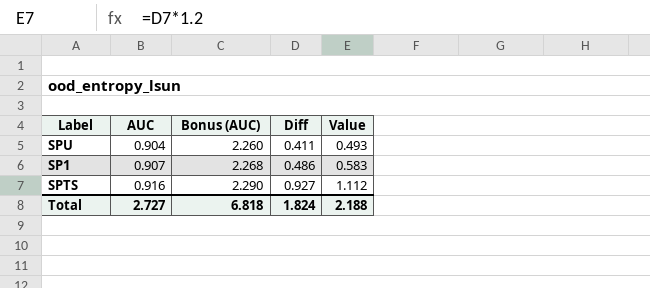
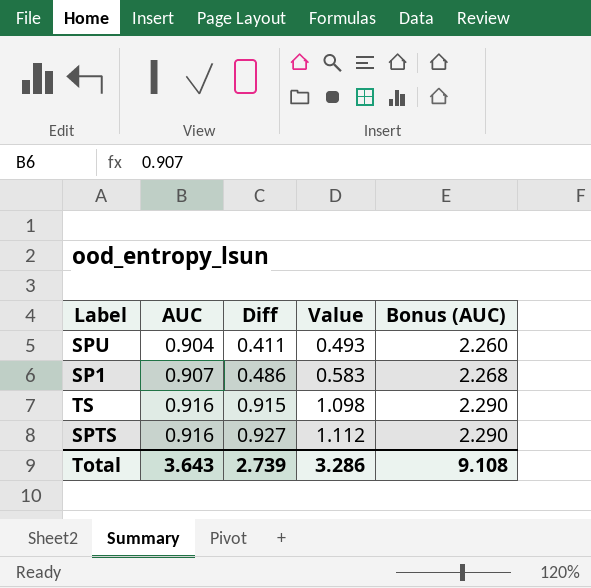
column Bonus (AUC) | position: 3 -> 5
row TS: none -> 0.916 | 0.915 | 1.098 | 2.290
Total | AUC: 2.727 -> 3.643
Total | Diff: 1.824 -> 2.739
Total | Value: 2.188 -> 3.286
Total | Bonus (AUC): 6.818 -> 9.108

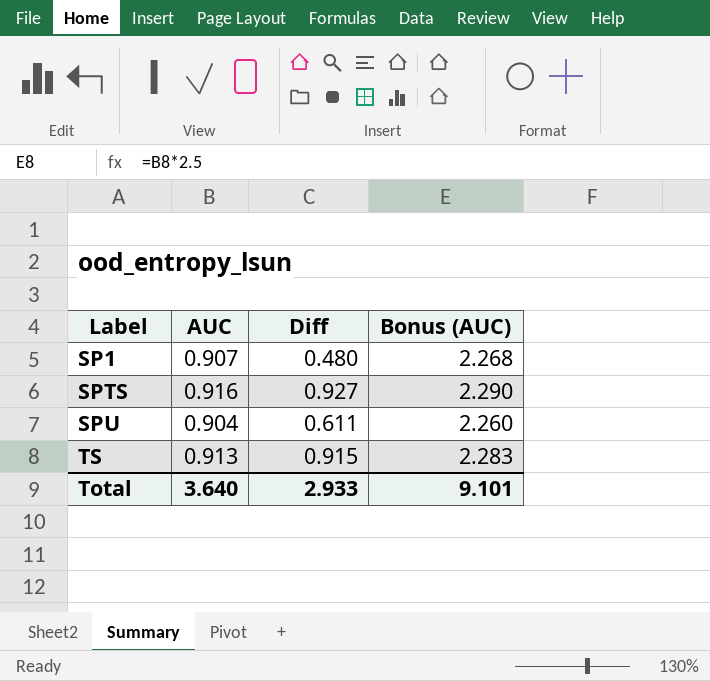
row order: AUC ascending -> Label ascending
column Value | formula: [Diff] * 1.2 -> none
SP1 | Diff: 0.486 -> 0.480
SPU | Diff: 0.411 -> 0.611
TS | AUC: 0.916 -> 0.913
TS | Bonus (AUC): 2.290 -> 2.283
Total | AUC: 3.643 -> 3.640
Total | Diff: 2.739 -> 2.933
Total | Bonus (AUC): 9.108 -> 9.101

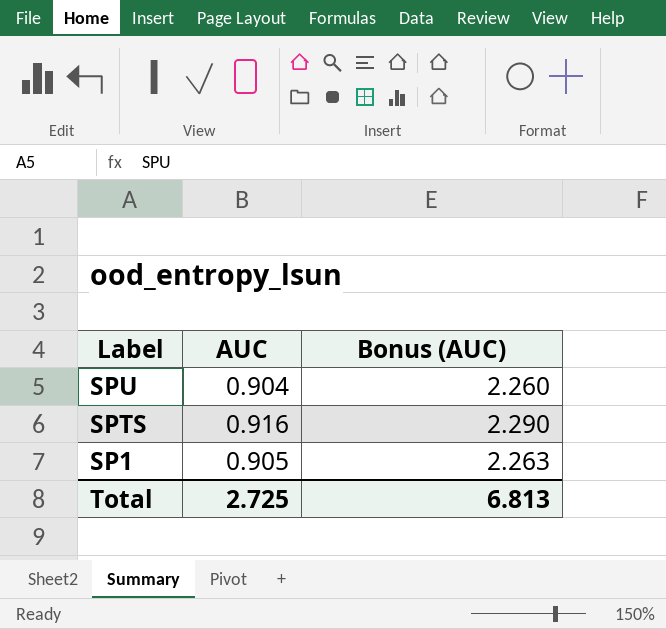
row order: Label ascending -> Label descending
column Diff | position: 3 -> none
row TS: 0.913 | 0.915 | 2.283 -> none
SP1 | AUC: 0.907 -> 0.905
SP1 | Bonus (AUC): 2.268 -> 2.263
Total | AUC: 3.640 -> 2.725
Total | Bonus (AUC): 9.101 -> 6.813

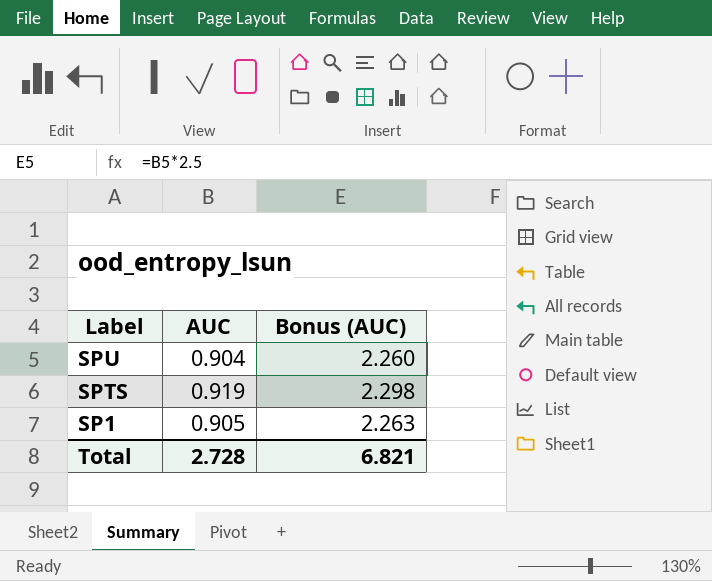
SPTS | AUC: 0.916 -> 0.919
SPTS | Bonus (AUC): 2.290 -> 2.298
Total | AUC: 2.725 -> 2.728
Total | Bonus (AUC): 6.813 -> 6.821

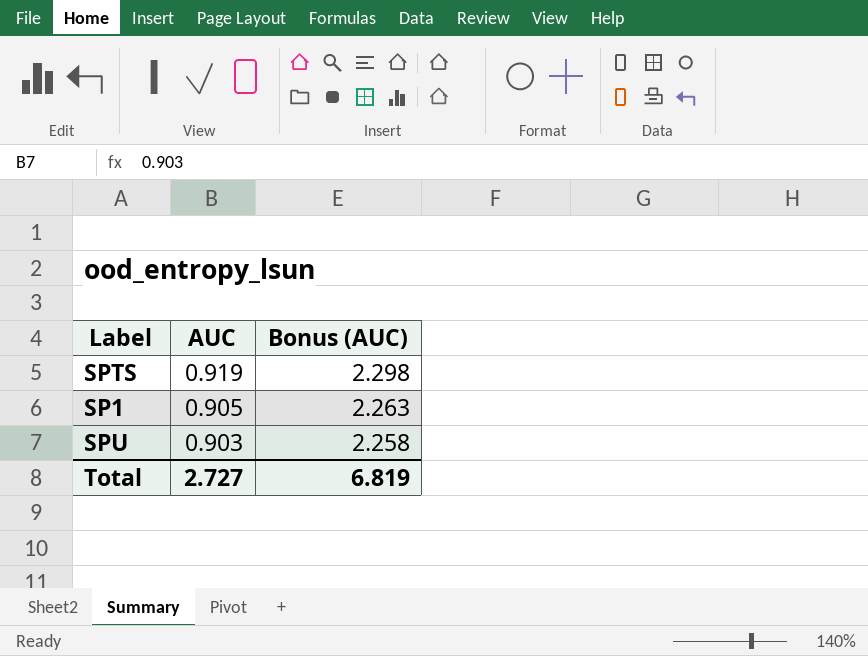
row order: Label descending -> AUC descending
SPU | AUC: 0.904 -> 0.903
SPU | Bonus (AUC): 2.260 -> 2.258
Total | AUC: 2.728 -> 2.727
Total | Bonus (AUC): 6.821 -> 6.819

